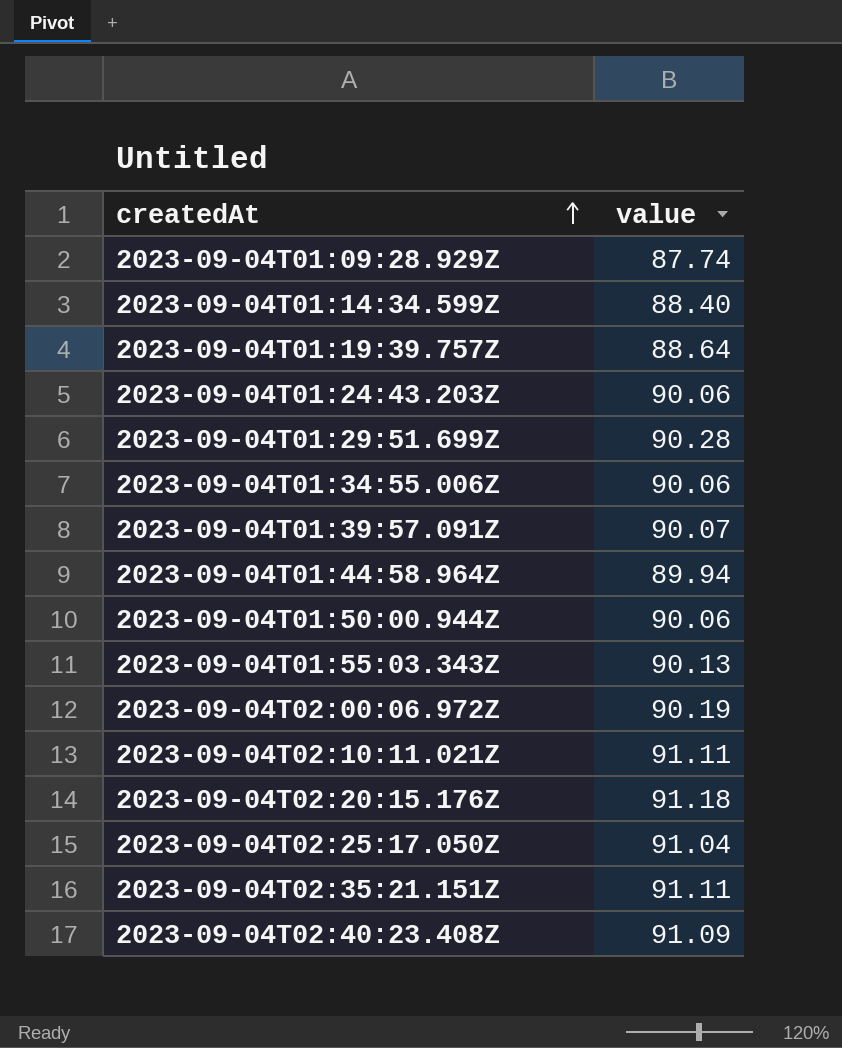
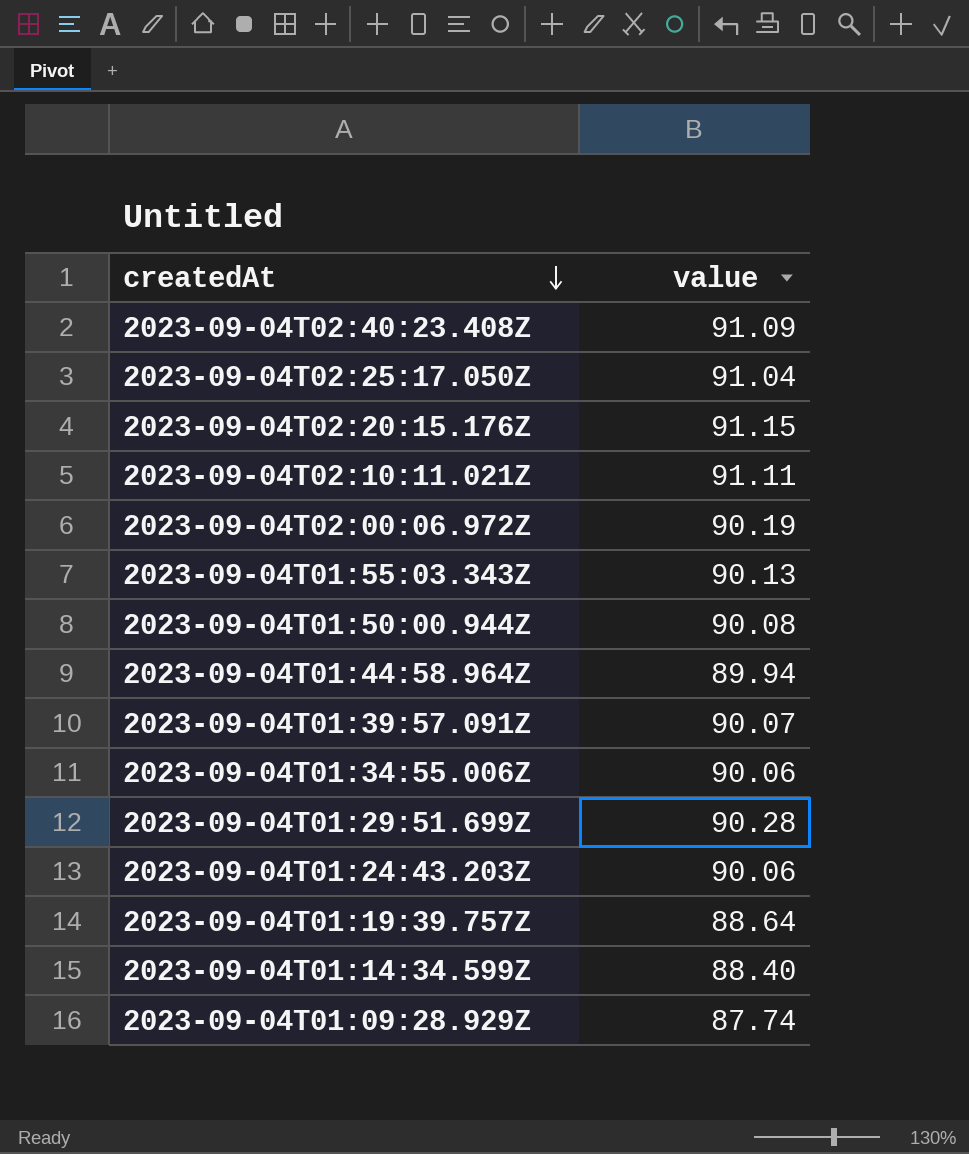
row order: createdAt ascending -> createdAt descending
row 2023-09-04T02:35:21.151Z: 91.11 -> none
2023-09-04T02:20:15.176Z | value: 91.18 -> 91.15
2023-09-04T01:50:00.944Z | value: 90.06 -> 90.08

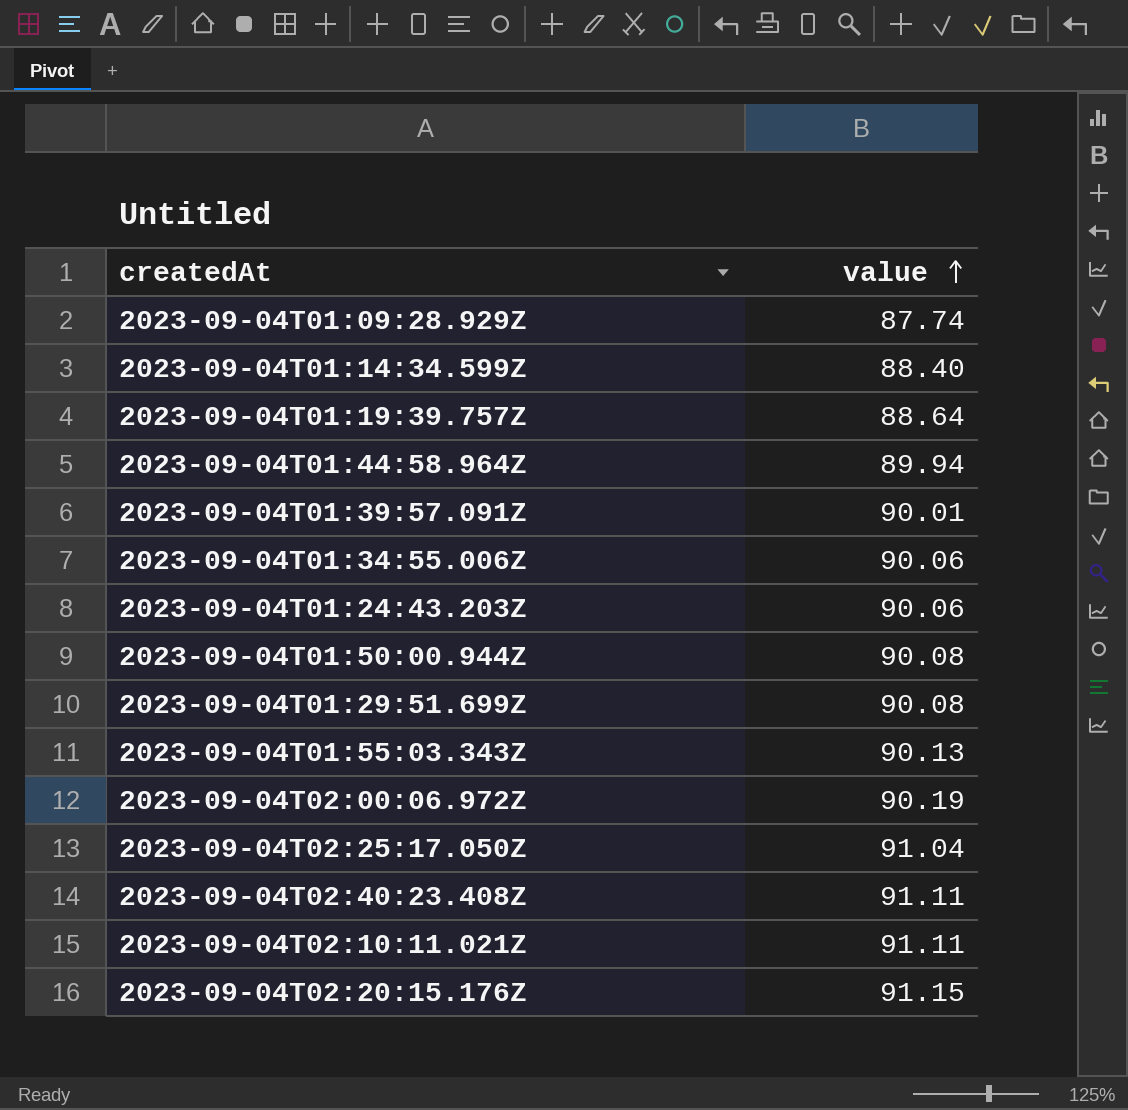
row order: createdAt descending -> value ascending
2023-09-04T01:39:57.091Z | value: 90.07 -> 90.01
2023-09-04T01:29:51.699Z | value: 90.28 -> 90.08
2023-09-04T02:40:23.408Z | value: 91.09 -> 91.11

